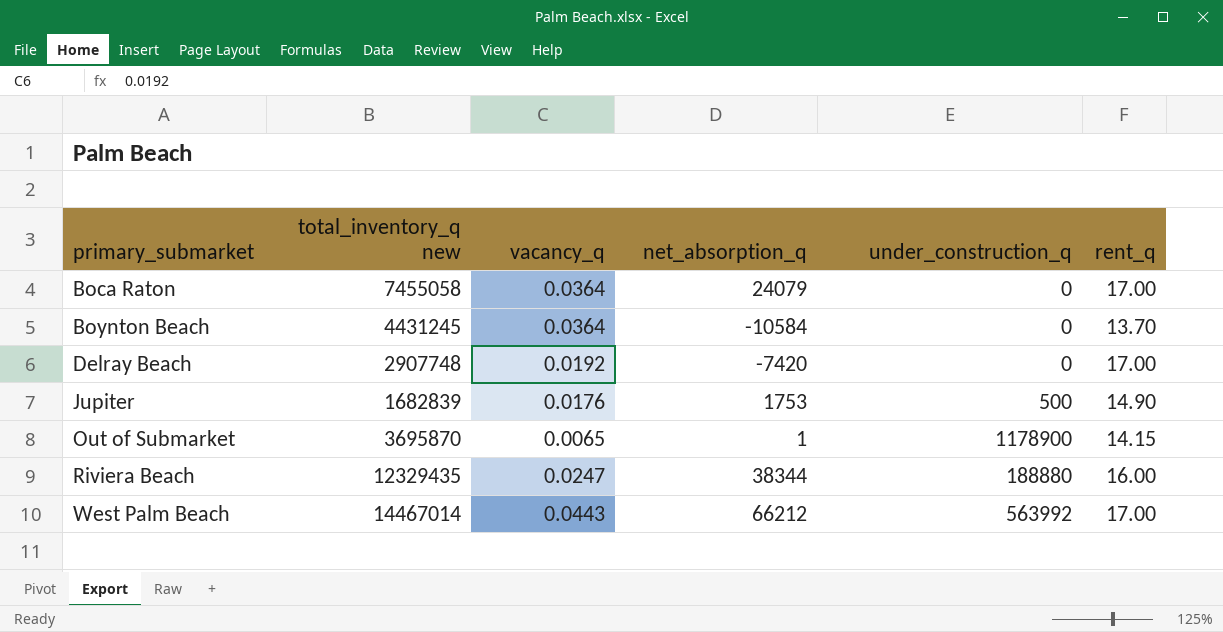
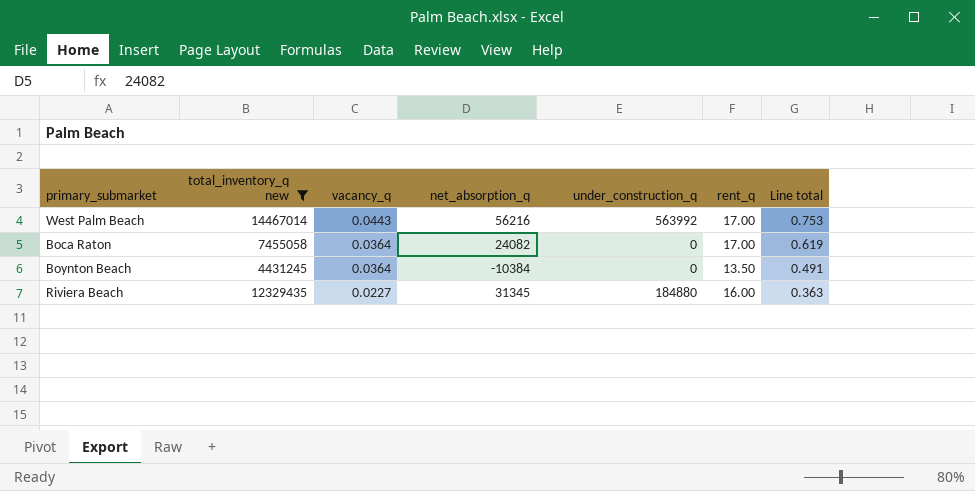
filter: none -> total_inventory_q new >= 4431245
row order: primary_submarket ascending -> vacancy_q descending
column Line total | formula: none -> [vacancy_q] * [rent_q]
West Palm Beach | net_absorption_q: 66212 -> 56216
Boca Raton | net_absorption_q: 24079 -> 24082
Boynton Beach | net_absorption_q: -10584 -> -10384
Boynton Beach | rent_q: 13.70 -> 13.50
Riviera Beach | vacancy_q: 0.0247 -> 0.0227
Riviera Beach | net_absorption_q: 38344 -> 31345
Riviera Beach | under_construction_q: 188880 -> 184880

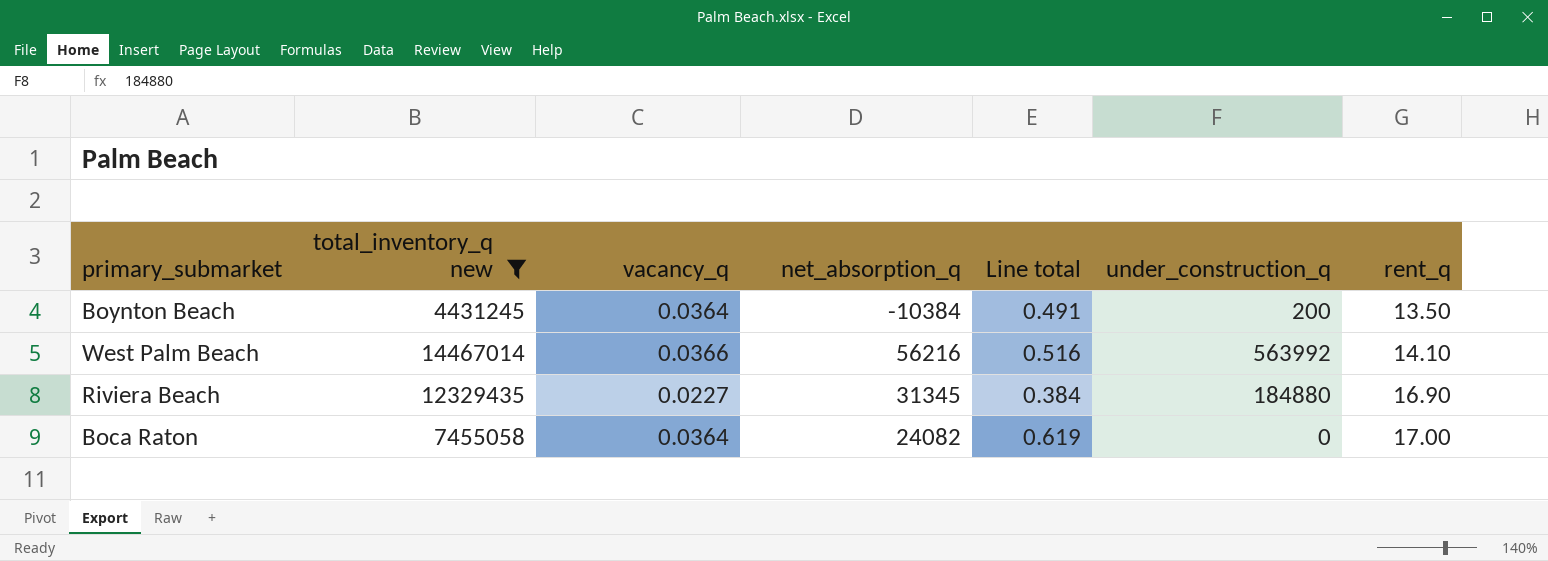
row order: vacancy_q descending -> rent_q ascending
column Line total | position: 7 -> 5
Boynton Beach | under_construction_q: 0 -> 200
West Palm Beach | vacancy_q: 0.0443 -> 0.0366
West Palm Beach | Line total: 0.753 -> 0.516
West Palm Beach | rent_q: 17.00 -> 14.10
Riviera Beach | Line total: 0.363 -> 0.384
Riviera Beach | rent_q: 16.00 -> 16.90

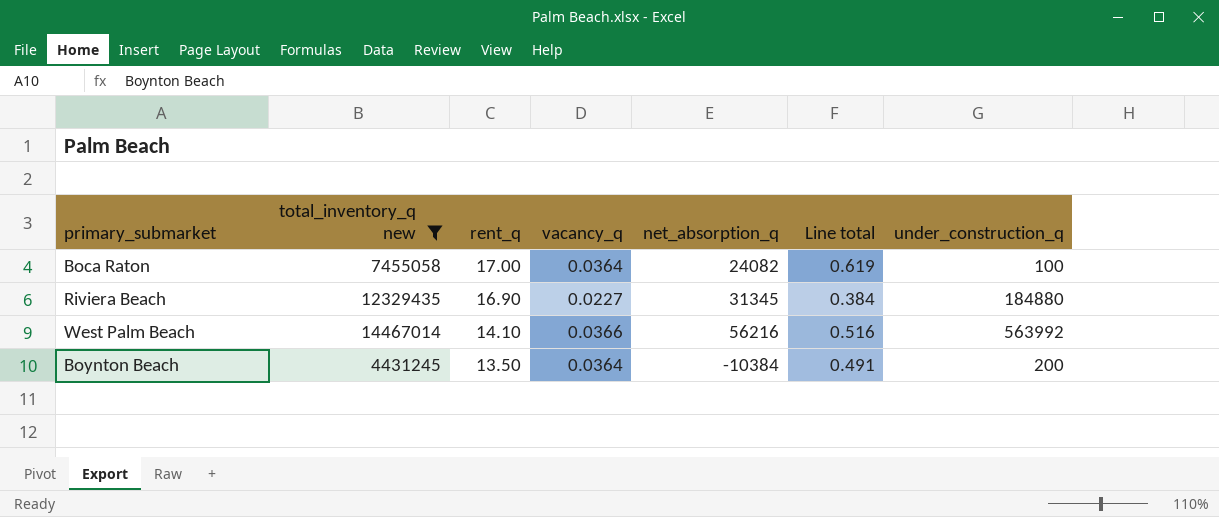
row order: rent_q ascending -> rent_q descending
column rent_q | position: 7 -> 3
Boca Raton | under_construction_q: 0 -> 100

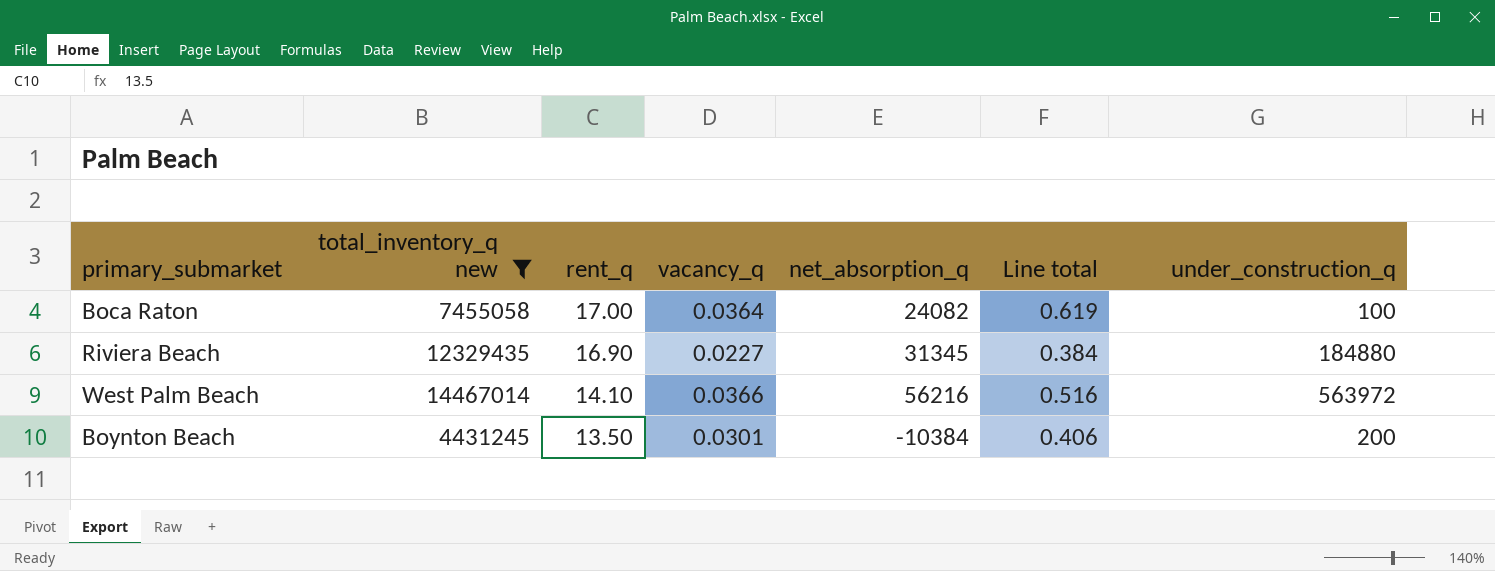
West Palm Beach | under_construction_q: 563992 -> 563972
Boynton Beach | vacancy_q: 0.0364 -> 0.0301
Boynton Beach | Line total: 0.491 -> 0.406

